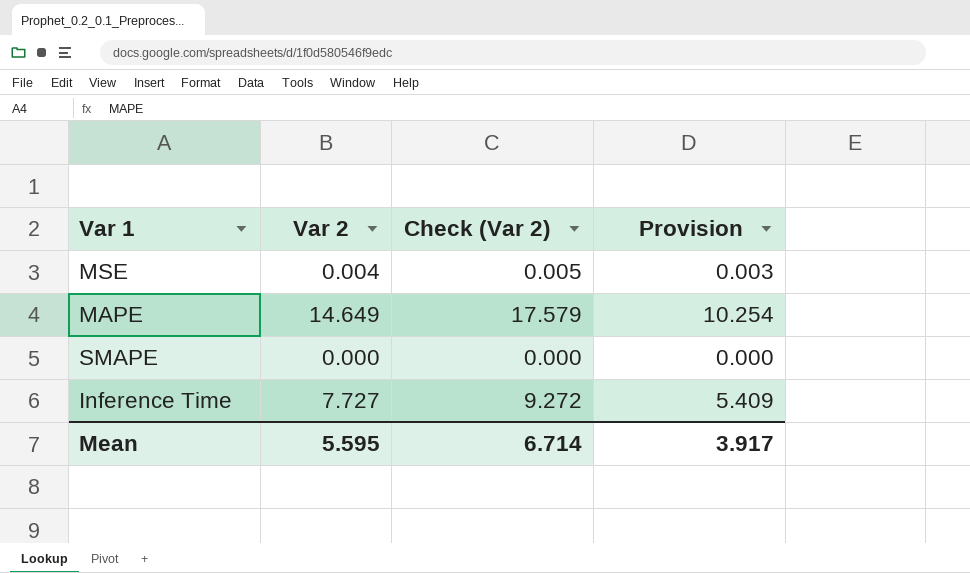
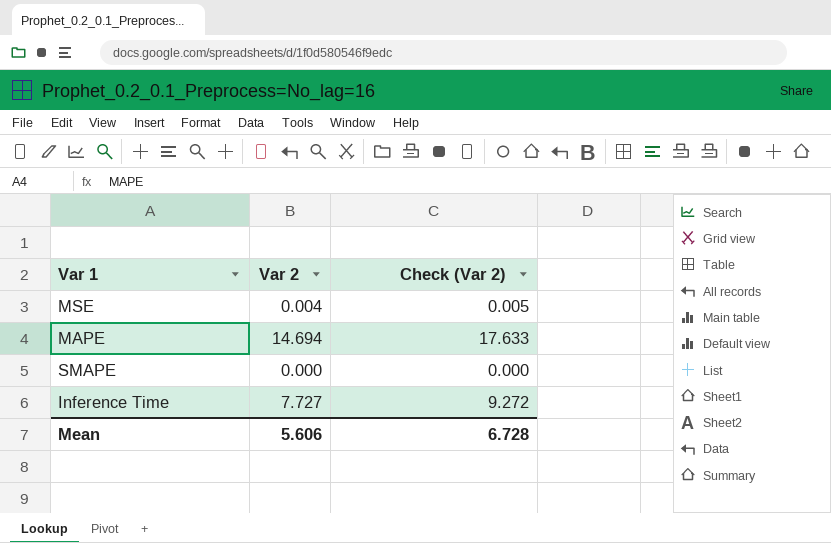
column Provision | formula: [Var 2] * 0.7 -> none
MAPE | Var 2: 14.649 -> 14.694
MAPE | Check (Var 2): 17.579 -> 17.633
Mean | Var 2: 5.595 -> 5.606
Mean | Check (Var 2): 6.714 -> 6.728

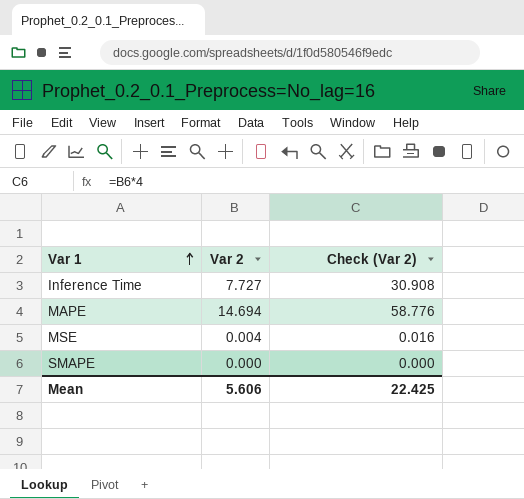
row order: none -> Var 1 ascending
column Check (Var 2) | formula: [Var 2] * 1.2 -> [Var 2] * 4
Mean | Check (Var 2): 6.728 -> 22.425

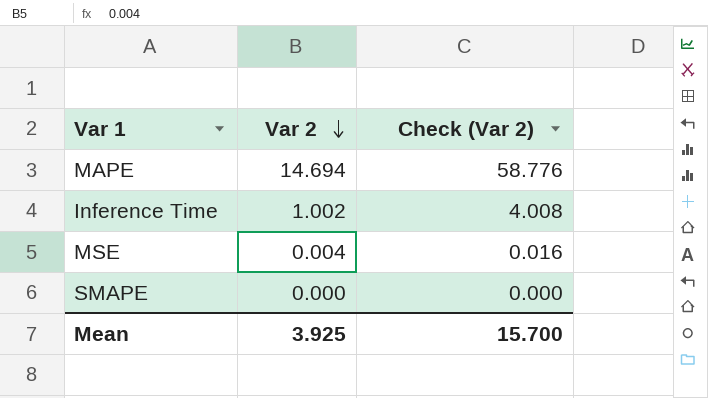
row order: Var 1 ascending -> Var 2 descending
Inference Time | Var 2: 7.727 -> 1.002
Inference Time | Check (Var 2): 30.908 -> 4.008
Mean | Var 2: 5.606 -> 3.925
Mean | Check (Var 2): 22.425 -> 15.700

